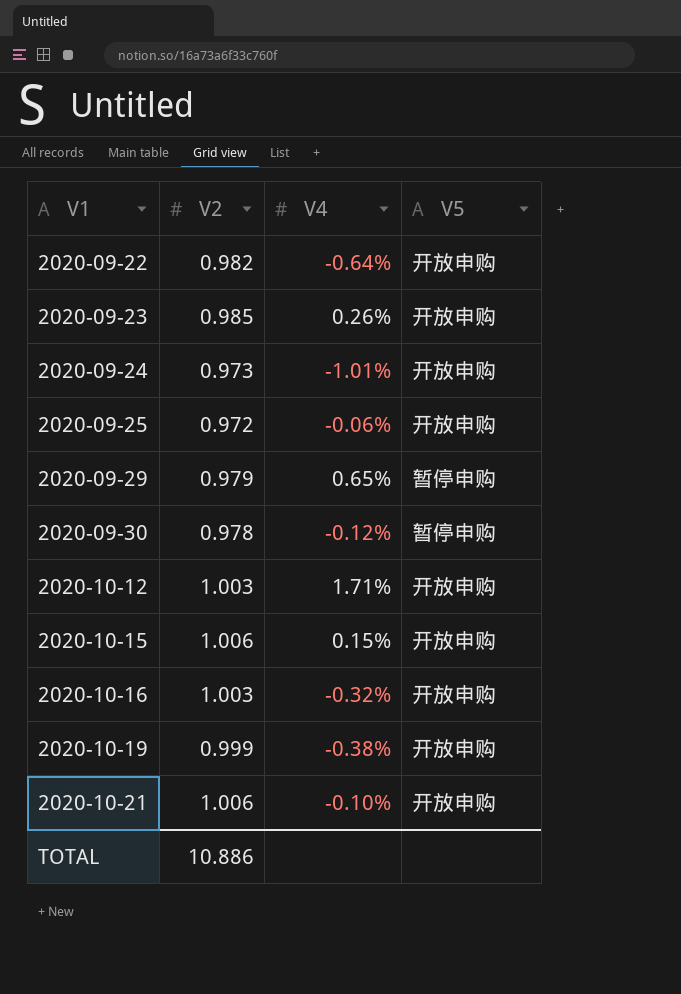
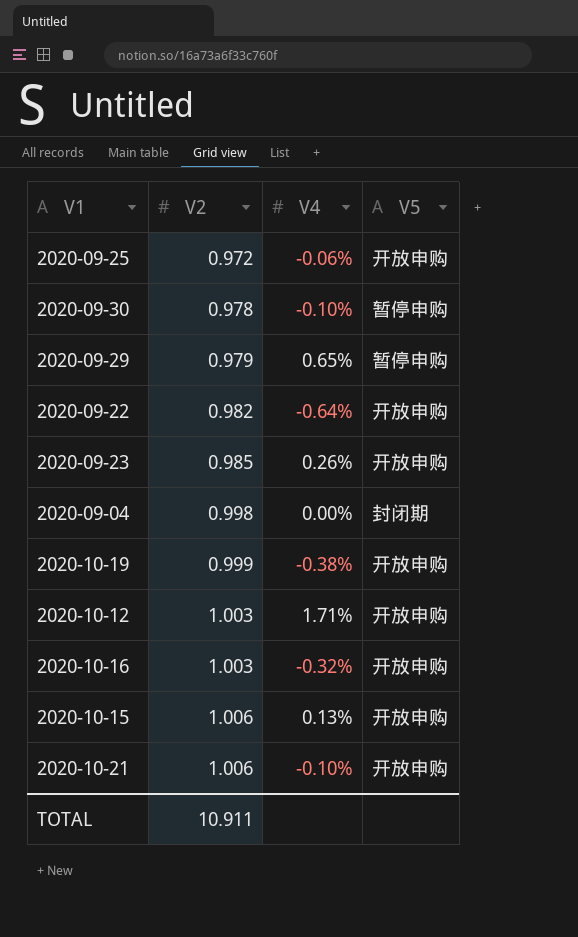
row order: V1 ascending -> V2 ascending
row 2020-09-24: 0.973 | -1.01% | 开放申购 -> none
2020-09-30 | V4: -0.12% -> -0.10%
row 2020-09-04: none -> 0.998 | 0.00% | 封闭期
2020-10-15 | V4: 0.15% -> 0.13%
TOTAL | V2: 10.886 -> 10.911

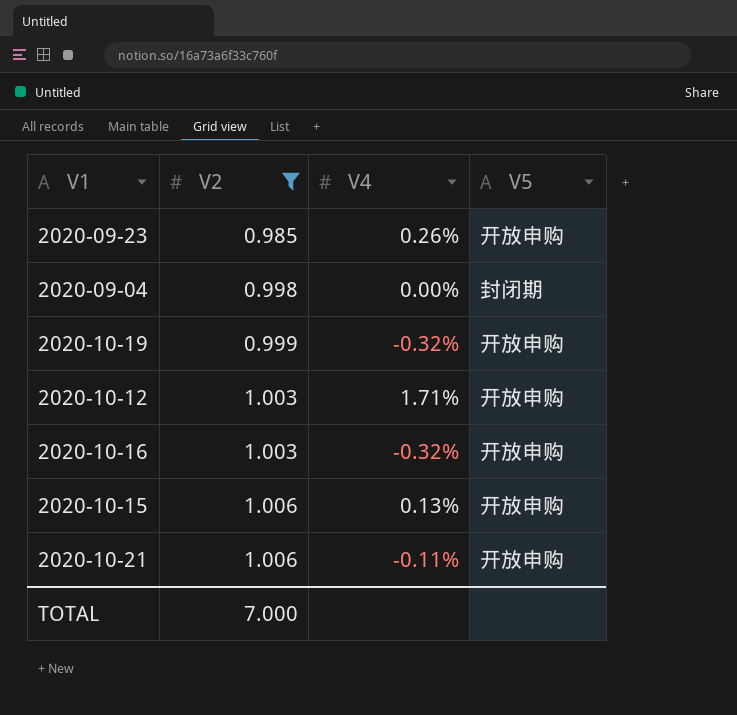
filter: none -> V2 >= 0.985
2020-10-19 | V4: -0.38% -> -0.32%
2020-10-21 | V4: -0.10% -> -0.11%
TOTAL | V2: 10.911 -> 7.000

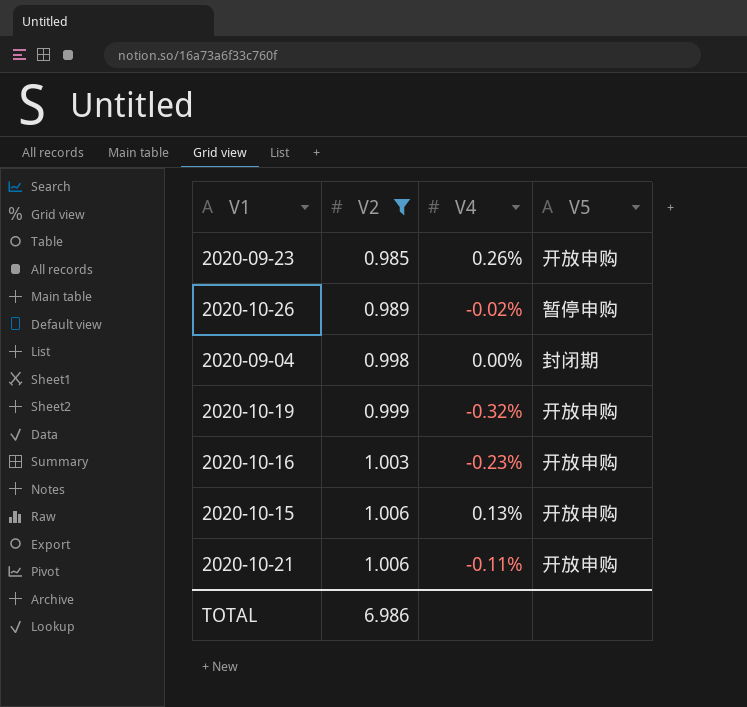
row 2020-10-12: 1.003 | 1.71% | 开放申购 -> none
row 2020-10-26: none -> 0.989 | -0.02% | 暂停申购
2020-10-16 | V4: -0.32% -> -0.23%
TOTAL | V2: 7.000 -> 6.986

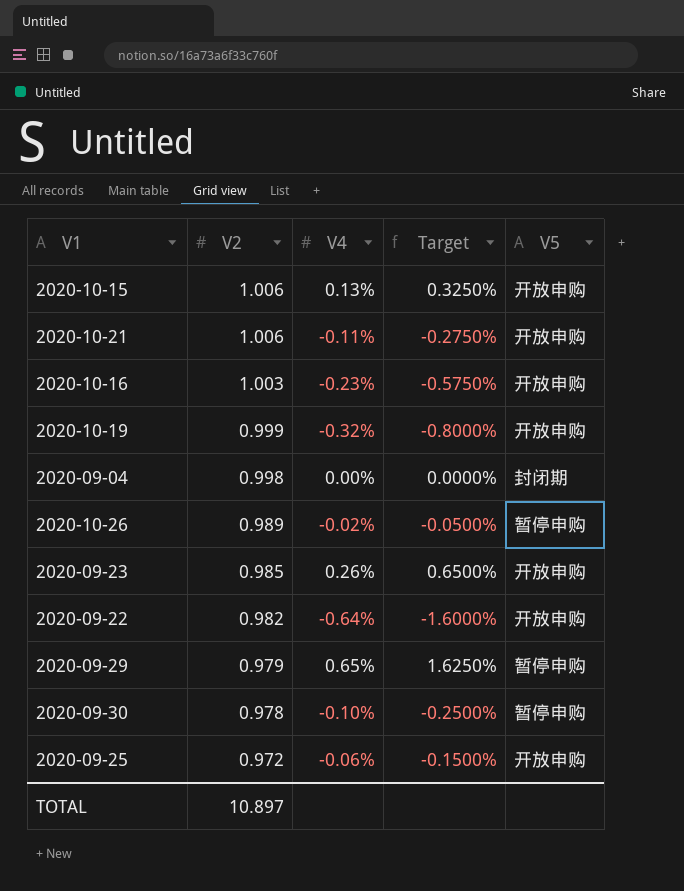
filter: V2 >= 0.985 -> none
row order: V2 ascending -> V2 descending
column Target | formula: none -> [V4] * 2.5
TOTAL | V2: 6.986 -> 10.897

